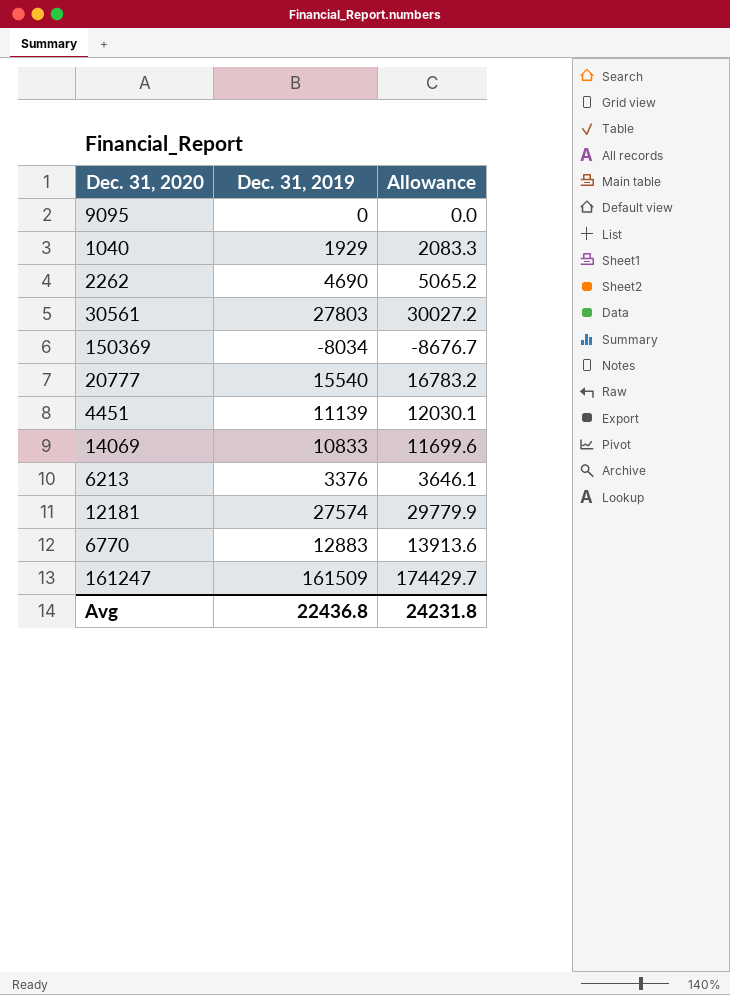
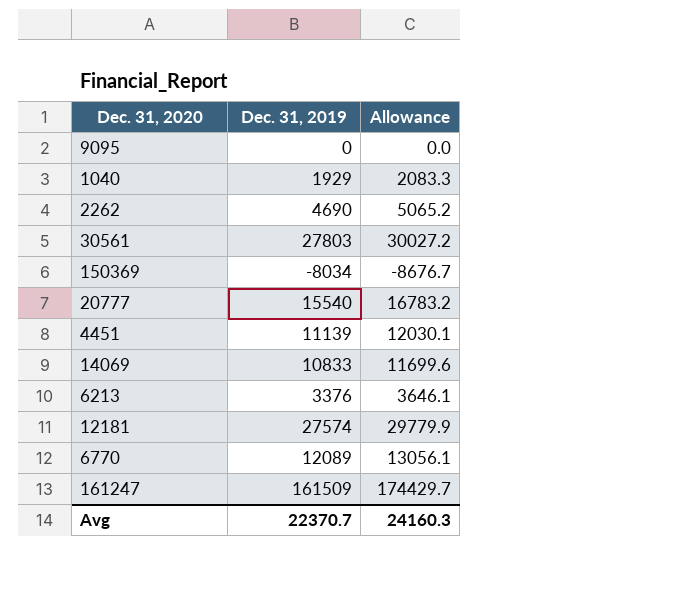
6770 | Dec. 31, 2019: 12883 -> 12089
6770 | Allowance: 13913.6 -> 13056.1
Avg | Dec. 31, 2019: 22436.8 -> 22370.7
Avg | Allowance: 24231.8 -> 24160.3

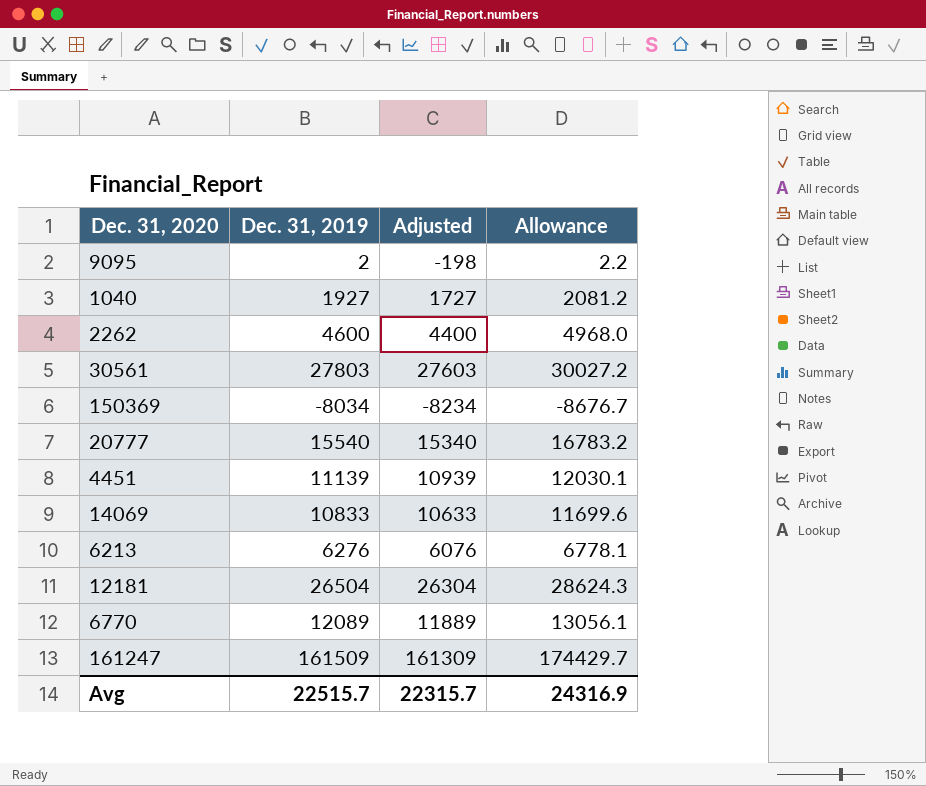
column Adjusted | formula: none -> [Dec. 31, 2019] - 200
9095 | Dec. 31, 2019: 0 -> 2
9095 | Allowance: 0.0 -> 2.2
1040 | Dec. 31, 2019: 1929 -> 1927
1040 | Allowance: 2083.3 -> 2081.2
2262 | Dec. 31, 2019: 4690 -> 4600
2262 | Allowance: 5065.2 -> 4968.0
6213 | Dec. 31, 2019: 3376 -> 6276
6213 | Allowance: 3646.1 -> 6778.1
12181 | Dec. 31, 2019: 27574 -> 26504
12181 | Allowance: 29779.9 -> 28624.3
Avg | Dec. 31, 2019: 22370.7 -> 22515.7
Avg | Allowance: 24160.3 -> 24316.9

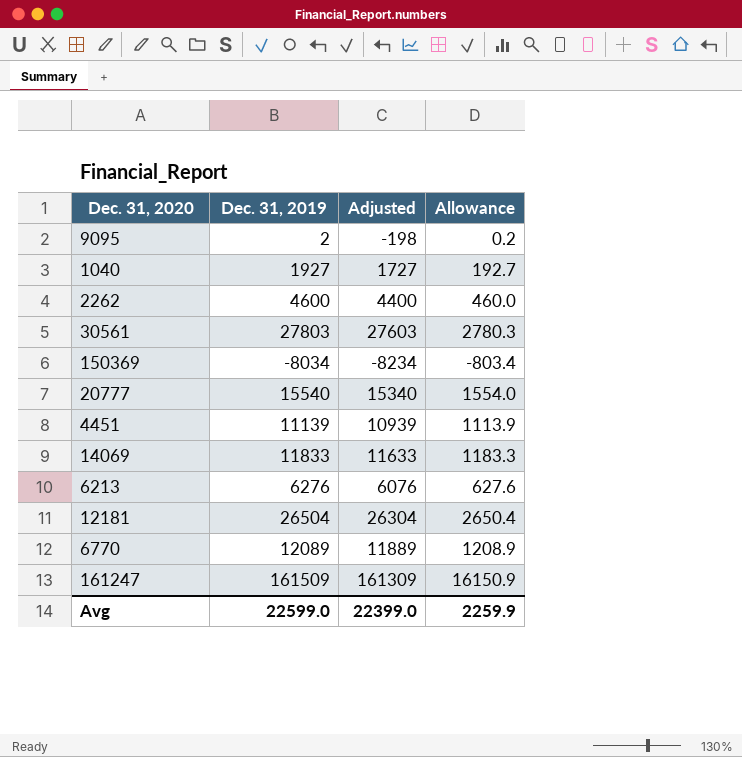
column Allowance | formula: [Dec. 31, 2019] * 1.08 -> [Dec. 31, 2019] * 0.1
14069 | Dec. 31, 2019: 10833 -> 11833
14069 | Adjusted: 10633 -> 11633
Avg | Dec. 31, 2019: 22515.7 -> 22599.0
Avg | Adjusted: 22315.7 -> 22399.0
Avg | Allowance: 24316.9 -> 2259.9

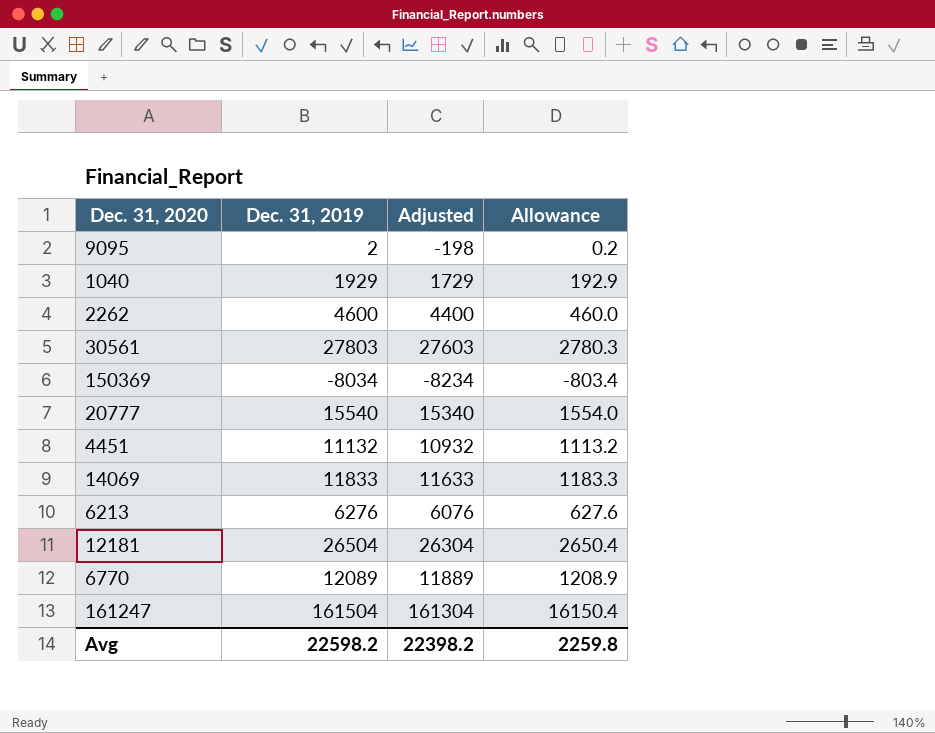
1040 | Dec. 31, 2019: 1927 -> 1929
1040 | Adjusted: 1727 -> 1729
1040 | Allowance: 192.7 -> 192.9
4451 | Dec. 31, 2019: 11139 -> 11132
4451 | Adjusted: 10939 -> 10932
4451 | Allowance: 1113.9 -> 1113.2
161247 | Dec. 31, 2019: 161509 -> 161504
161247 | Adjusted: 161309 -> 161304
161247 | Allowance: 16150.9 -> 16150.4
Avg | Dec. 31, 2019: 22599.0 -> 22598.2
Avg | Adjusted: 22399.0 -> 22398.2
Avg | Allowance: 2259.9 -> 2259.8

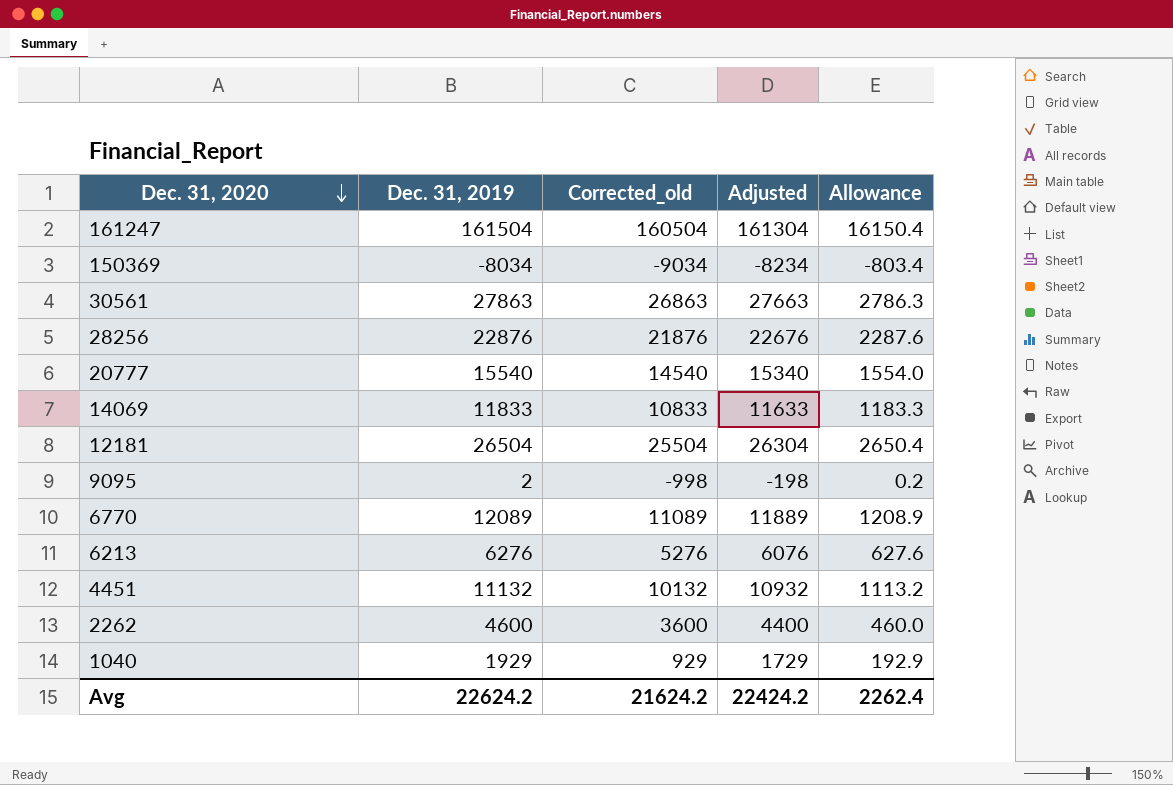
row order: none -> Dec. 31, 2020 descending
column Corrected_old | formula: none -> [Dec. 31, 2019] - 1000
30561 | Dec. 31, 2019: 27803 -> 27863
30561 | Adjusted: 27603 -> 27663
30561 | Allowance: 2780.3 -> 2786.3
row 28256: none -> 22876 | 21876 | 22676 | 2287.6
Avg | Dec. 31, 2019: 22598.2 -> 22624.2
Avg | Adjusted: 22398.2 -> 22424.2
Avg | Allowance: 2259.8 -> 2262.4

